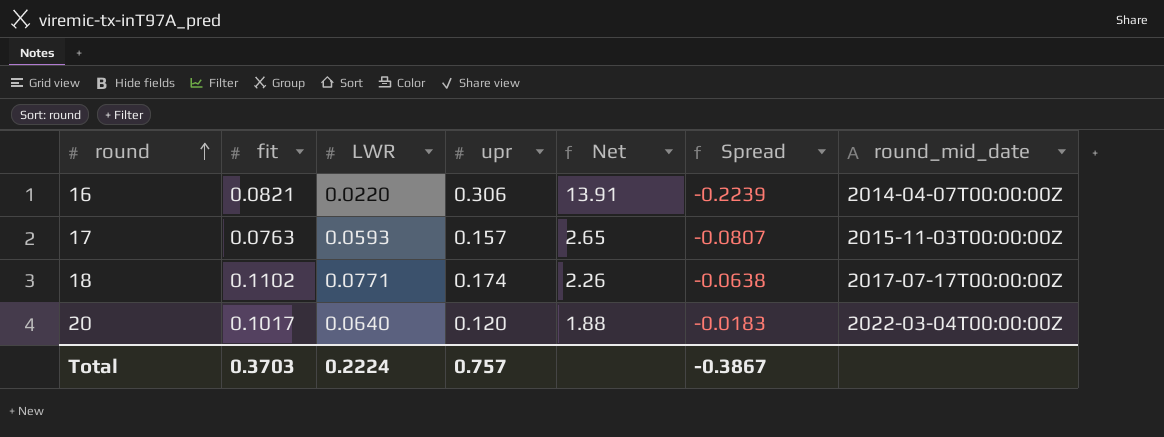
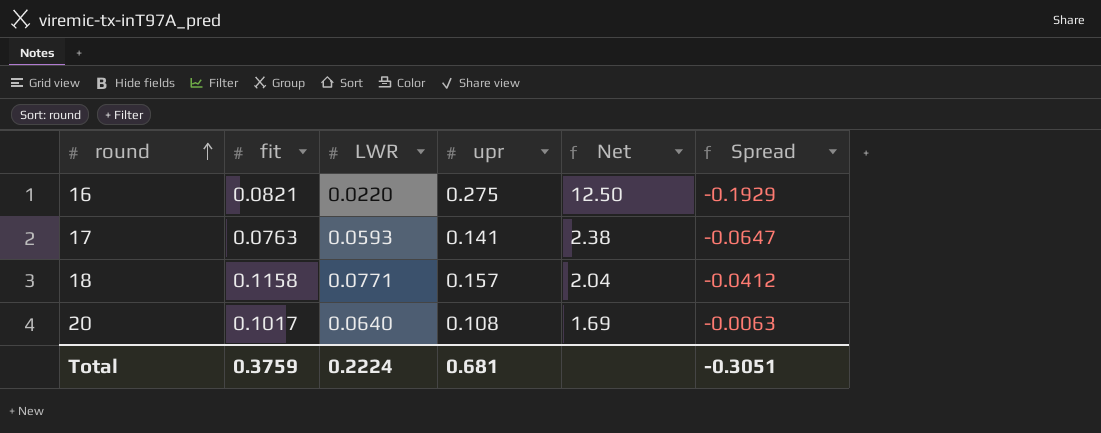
column round_mid_date | position: 7 -> none
16 | upr: 0.306 -> 0.275
16 | Net: 13.91 -> 12.50
16 | Spread: -0.2239 -> -0.1929
17 | upr: 0.157 -> 0.141
17 | Net: 2.65 -> 2.38
17 | Spread: -0.0807 -> -0.0647
18 | fit: 0.1102 -> 0.1158
18 | upr: 0.174 -> 0.157
18 | Net: 2.26 -> 2.04
18 | Spread: -0.0638 -> -0.0412
20 | upr: 0.120 -> 0.108
20 | Net: 1.88 -> 1.69
20 | Spread: -0.0183 -> -0.0063
Total | fit: 0.3703 -> 0.3759
Total | upr: 0.757 -> 0.681
Total | Spread: -0.3867 -> -0.3051

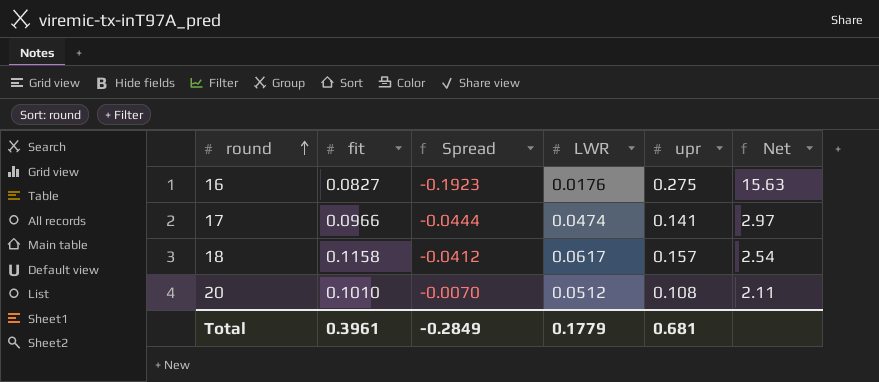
column Spread | position: 6 -> 3
16 | fit: 0.0821 -> 0.0827
16 | Spread: -0.1929 -> -0.1923
16 | LWR: 0.0220 -> 0.0176
16 | Net: 12.50 -> 15.63
17 | fit: 0.0763 -> 0.0966
17 | Spread: -0.0647 -> -0.0444
17 | LWR: 0.0593 -> 0.0474
17 | Net: 2.38 -> 2.97
18 | LWR: 0.0771 -> 0.0617
18 | Net: 2.04 -> 2.54
20 | fit: 0.1017 -> 0.1010
20 | Spread: -0.0063 -> -0.0070
20 | LWR: 0.0640 -> 0.0512
20 | Net: 1.69 -> 2.11
Total | fit: 0.3759 -> 0.3961
Total | Spread: -0.3051 -> -0.2849
Total | LWR: 0.2224 -> 0.1779

